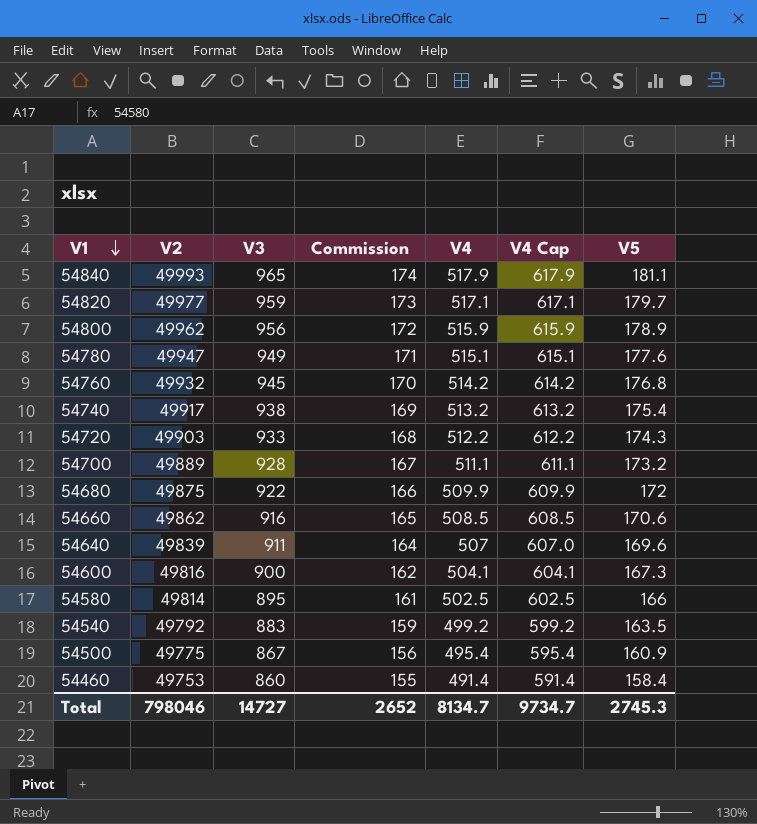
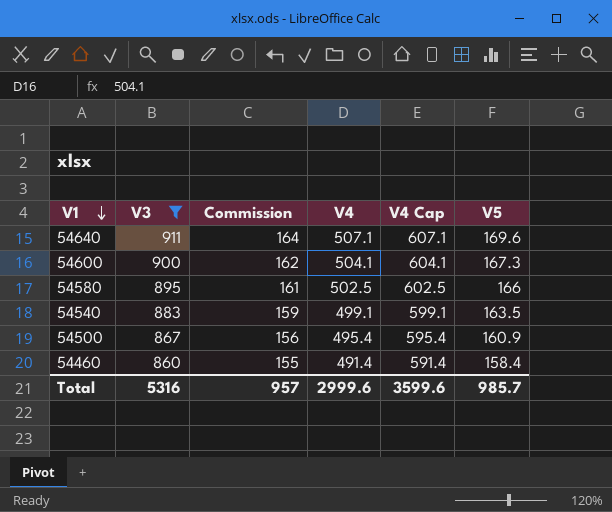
filter: none -> V3 <= 911
column V2 | position: 2 -> none
54640 | V4: 507 -> 507.1
54640 | V4 Cap: 607.0 -> 607.1
54540 | V4: 499.2 -> 499.1
54540 | V4 Cap: 599.2 -> 599.1
Total | V3: 14727 -> 5316
Total | Commission: 2652 -> 957
Total | V4: 8134.7 -> 2999.6
Total | V4 Cap: 9734.7 -> 3599.6
Total | V5: 2745.3 -> 985.7

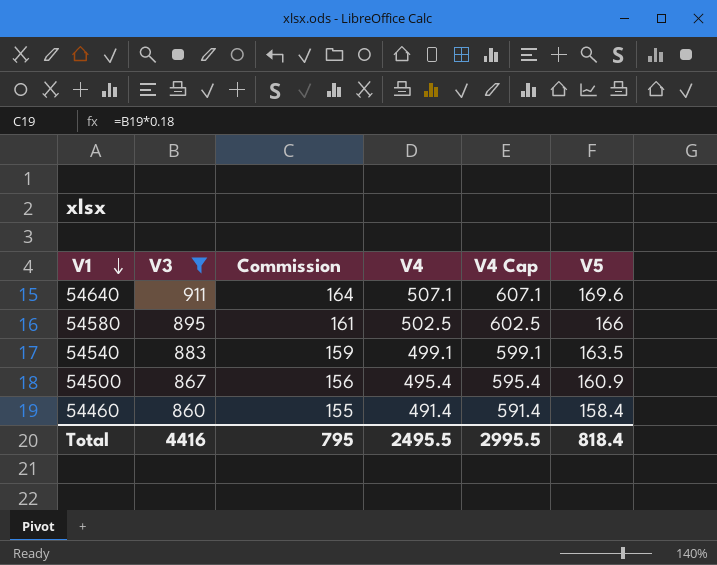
row 54600: 900 | 162 | 504.1 | 604.1 | 167.3 -> none
Total | V3: 5316 -> 4416
Total | Commission: 957 -> 795
Total | V4: 2999.6 -> 2495.5
Total | V4 Cap: 3599.6 -> 2995.5
Total | V5: 985.7 -> 818.4

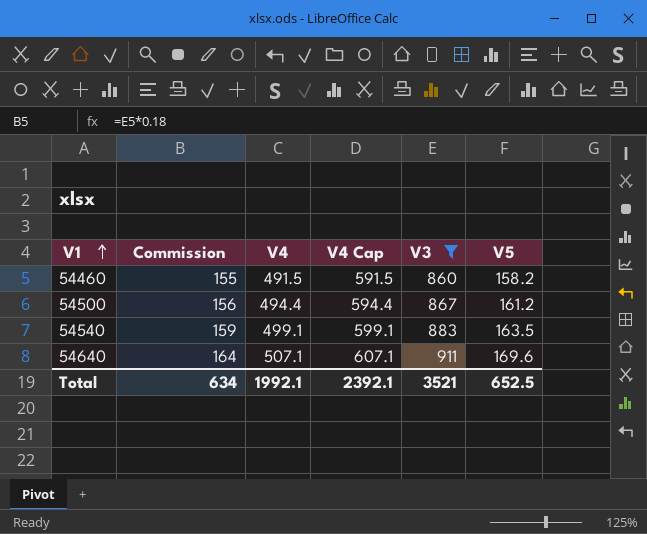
row order: V1 descending -> V1 ascending
column V3 | position: 2 -> 5
row 54580: 895 | 161 | 502.5 | 602.5 | 166 -> none
54460 | V4: 491.4 -> 491.5
54460 | V4 Cap: 591.4 -> 591.5
54460 | V5: 158.4 -> 158.2
54500 | V4: 495.4 -> 494.4
54500 | V4 Cap: 595.4 -> 594.4
54500 | V5: 160.9 -> 161.2
Total | Commission: 795 -> 634
Total | V4: 2495.5 -> 1992.1
Total | V4 Cap: 2995.5 -> 2392.1
Total | V3: 4416 -> 3521
Total | V5: 818.4 -> 652.5

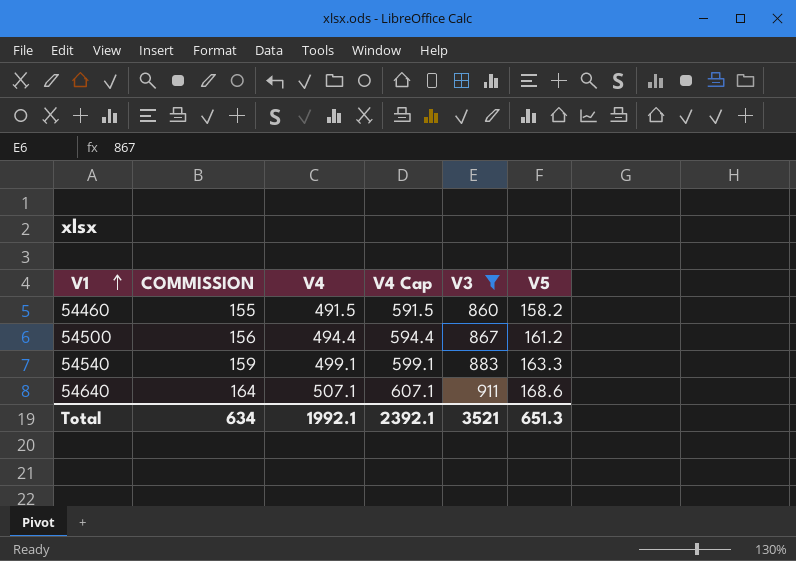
column name: Commission -> COMMISSION
54540 | V5: 163.5 -> 163.3
54640 | V5: 169.6 -> 168.6
Total | V5: 652.5 -> 651.3

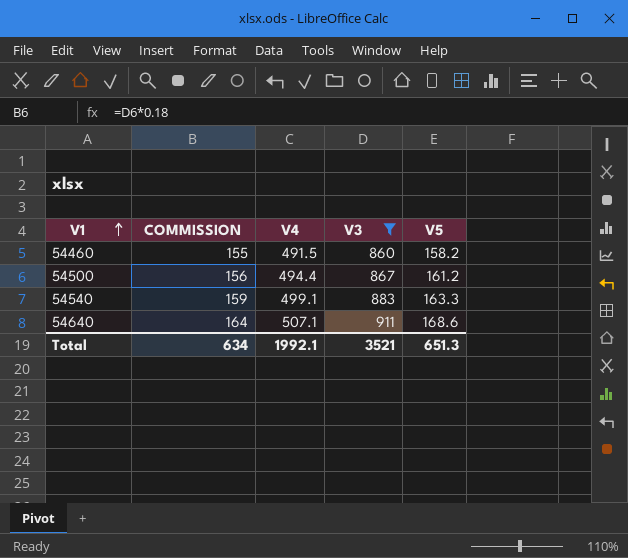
column V4 Cap | formula: [V4] + 100 -> none

